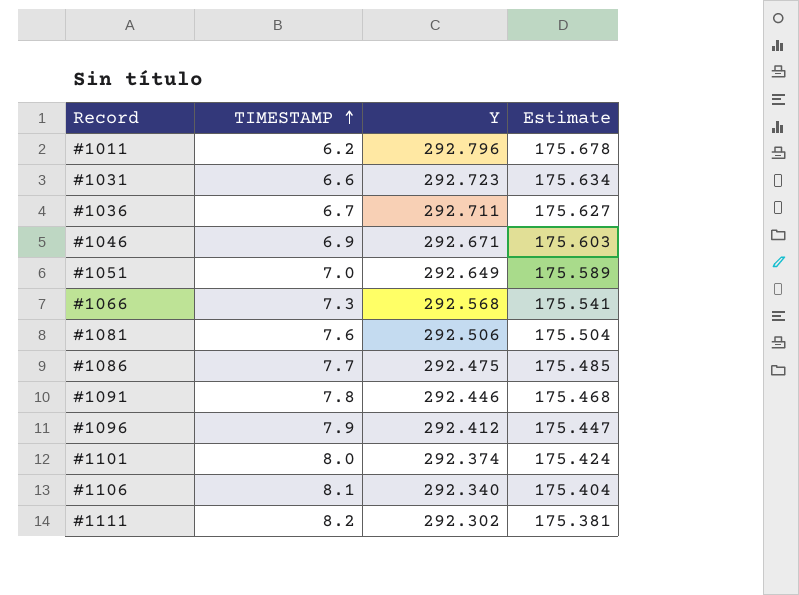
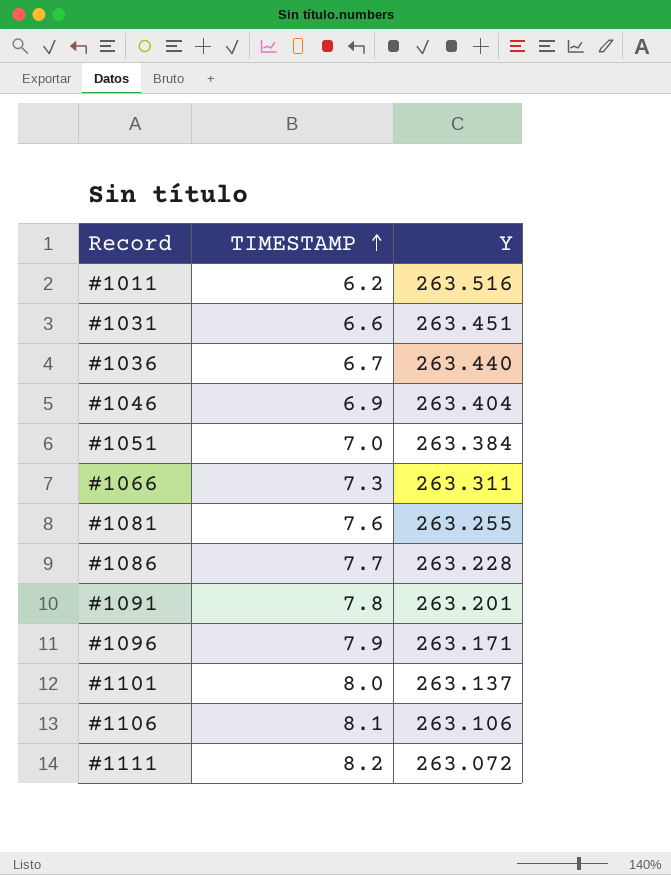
column Estimate | formula: [Y] * 0.6 -> none
#1011 | Y: 292.796 -> 263.516
#1031 | Y: 292.723 -> 263.451
#1036 | Y: 292.711 -> 263.440
#1046 | Y: 292.671 -> 263.404
#1051 | Y: 292.649 -> 263.384
#1066 | Y: 292.568 -> 263.311
#1081 | Y: 292.506 -> 263.255
#1086 | Y: 292.475 -> 263.228
#1091 | Y: 292.446 -> 263.201
#1096 | Y: 292.412 -> 263.171
#1101 | Y: 292.374 -> 263.137
#1106 | Y: 292.340 -> 263.106
#1111 | Y: 292.302 -> 263.072

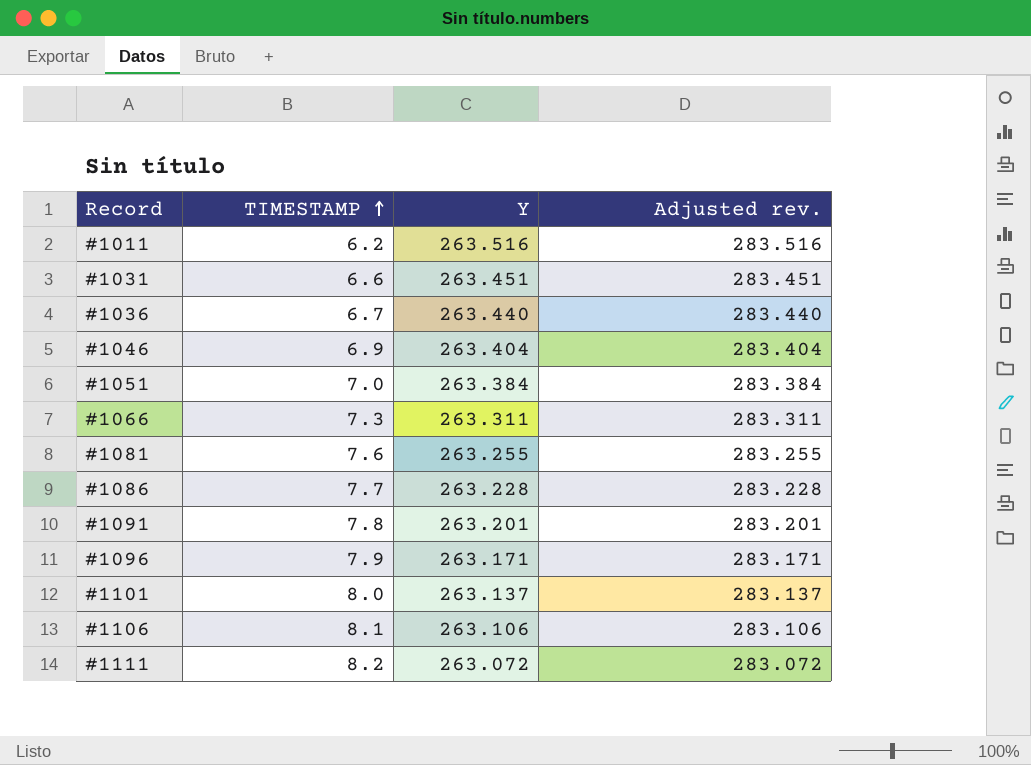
column Adjusted rev. | formula: none -> [Y] + 20

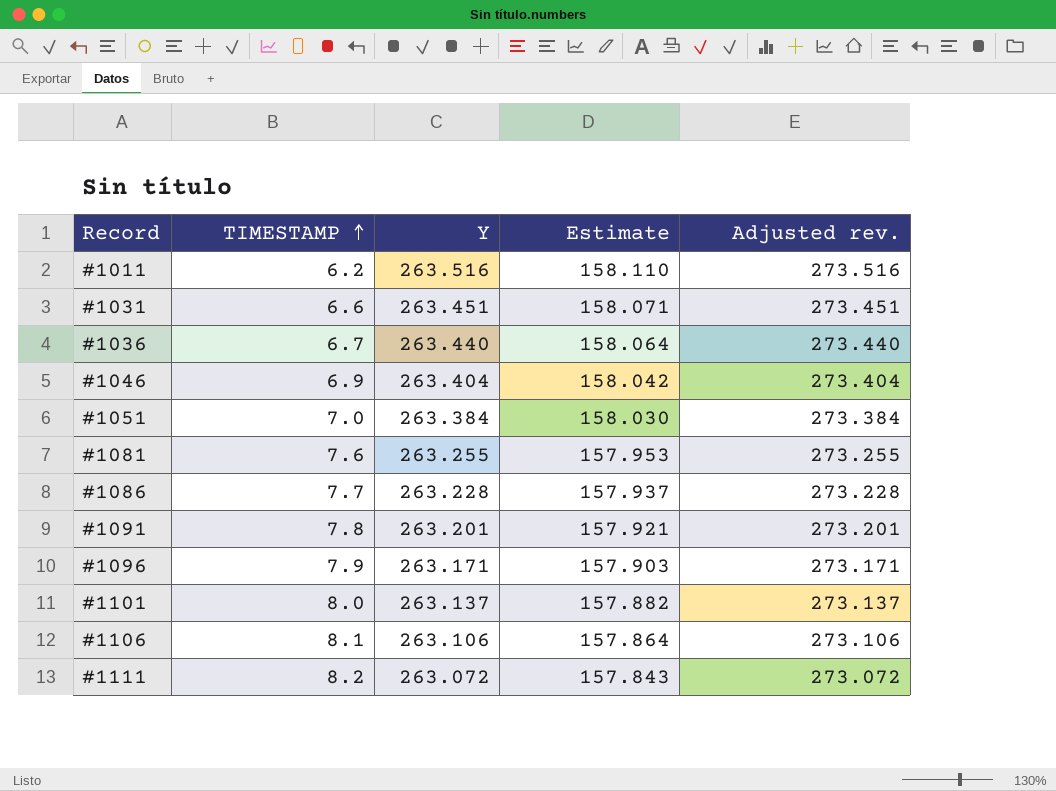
column Estimate | formula: none -> [Y] * 0.6
column Adjusted rev. | formula: [Y] + 20 -> [Y] + 10
row #1066: 7.3 | 263.311 | 283.311 -> none

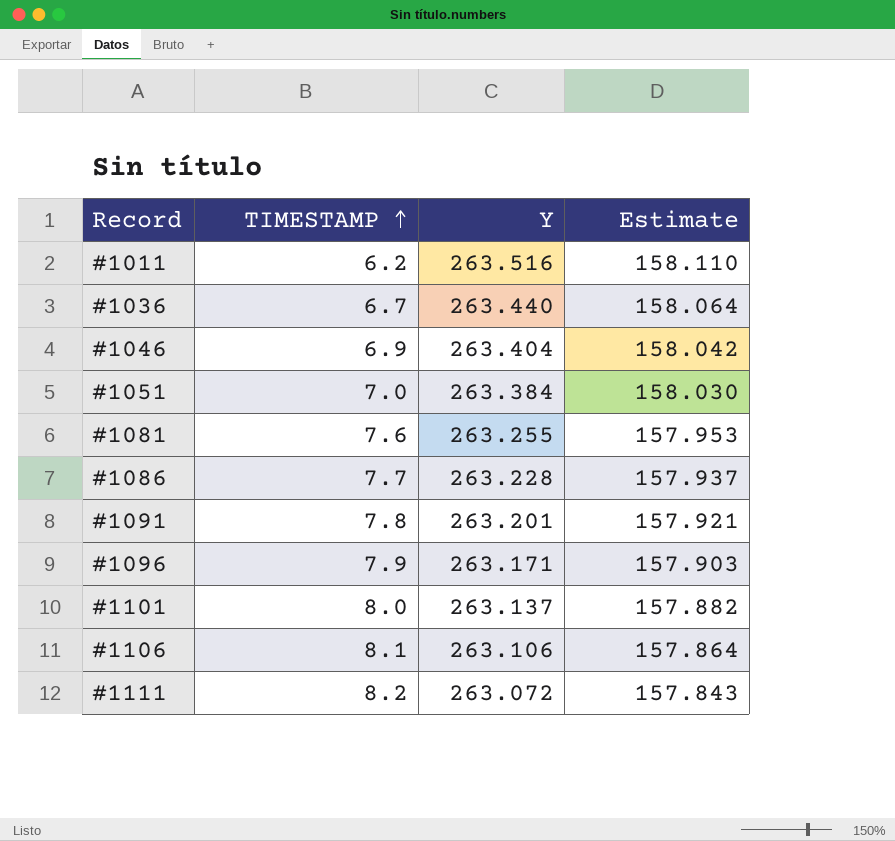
column Adjusted rev. | formula: [Y] + 10 -> none
row #1031: 6.6 | 263.451 | 158.071 | 273.451 -> none

